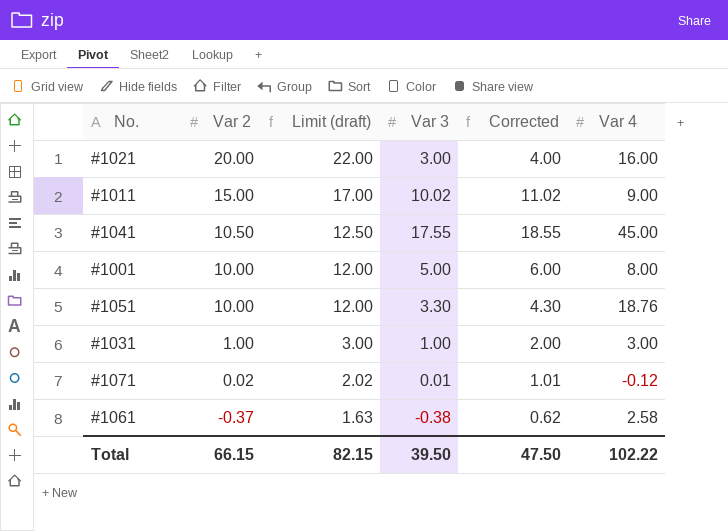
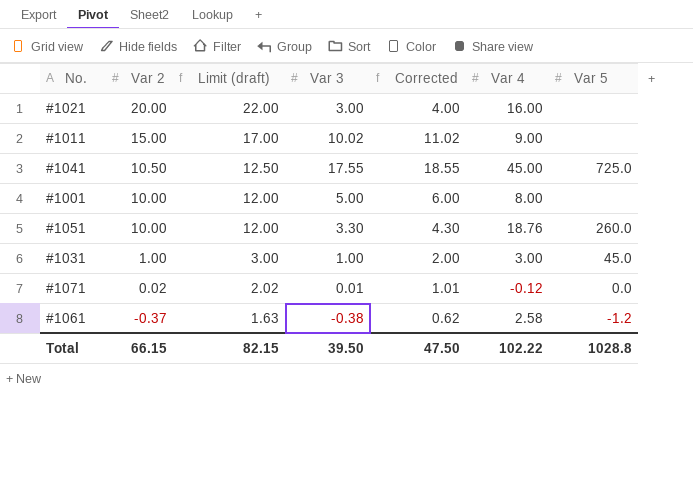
column Var 5 | position: none -> 7

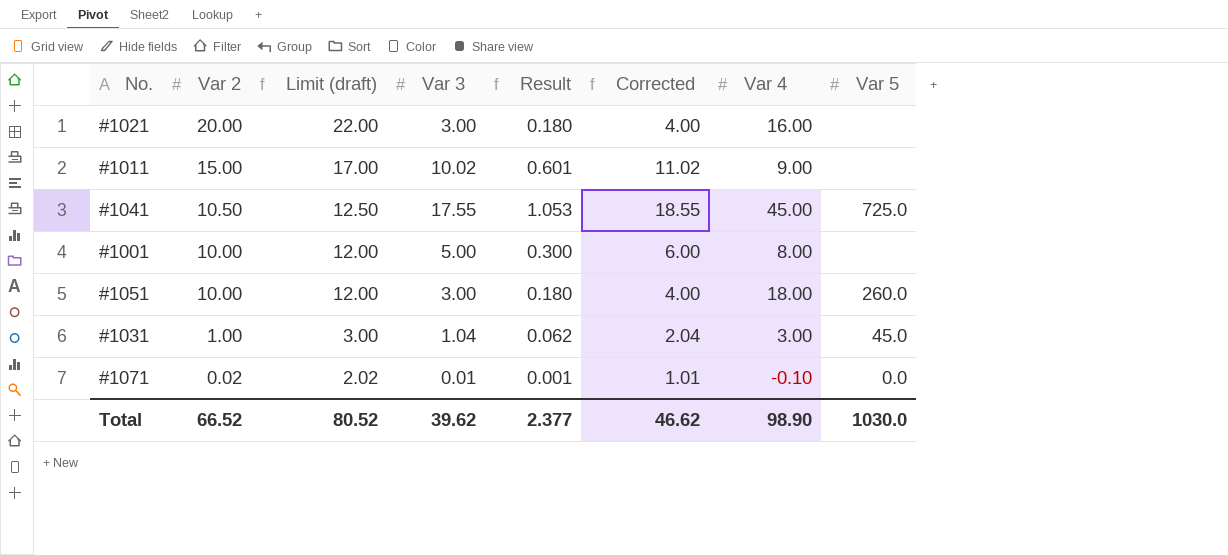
column Result | formula: none -> [Var 3] * 0.06
row #1061: -0.37 | 1.63 | -0.38 | 0.62 | 2.58 | -1.2 -> none
#1051 | Var 3: 3.30 -> 3.00
#1051 | Corrected: 4.30 -> 4.00
#1051 | Var 4: 18.76 -> 18.00
#1031 | Var 3: 1.00 -> 1.04
#1031 | Corrected: 2.00 -> 2.04
#1071 | Var 4: -0.12 -> -0.10
Total | Var 2: 66.15 -> 66.52
Total | Limit (draft): 82.15 -> 80.52
Total | Var 3: 39.50 -> 39.62
Total | Corrected: 47.50 -> 46.62
Total | Var 4: 102.22 -> 98.90
Total | Var 5: 1028.8 -> 1030.0

